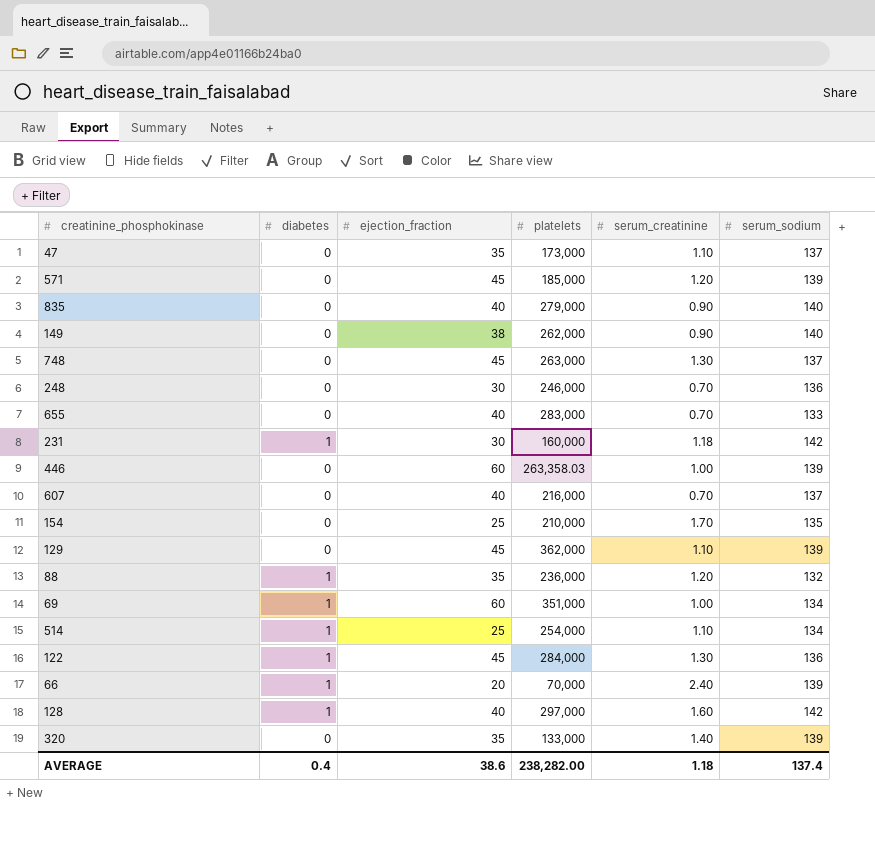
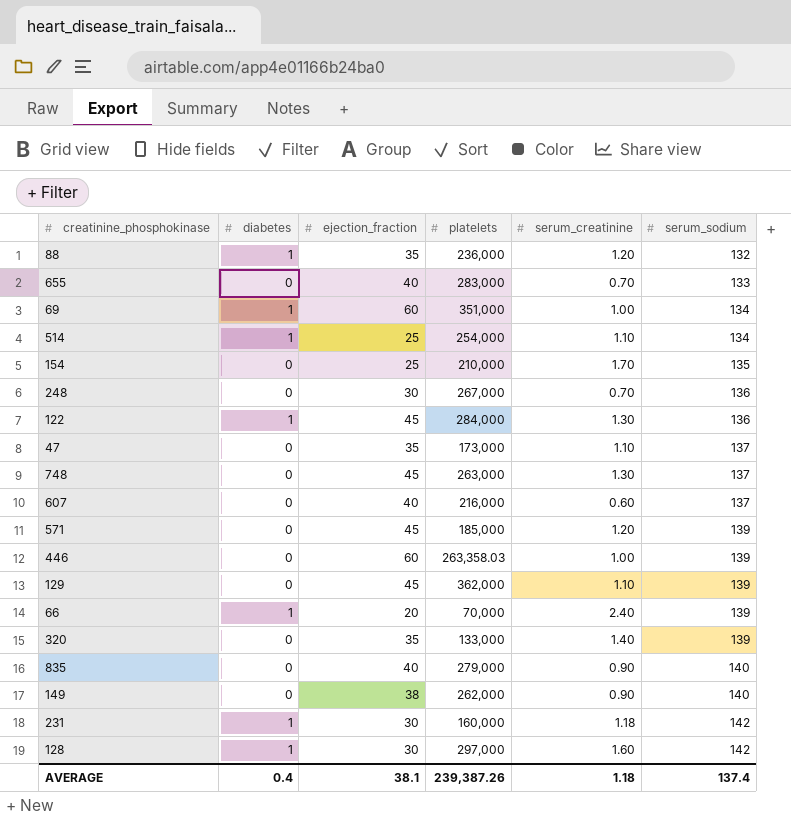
row order: none -> serum_sodium ascending
248 | platelets: 246,000 -> 267,000
607 | serum_creatinine: 0.70 -> 0.60
128 | ejection_fraction: 40 -> 30
AVERAGE | ejection_fraction: 38.6 -> 38.1
AVERAGE | platelets: 238,282.00 -> 239,387.26

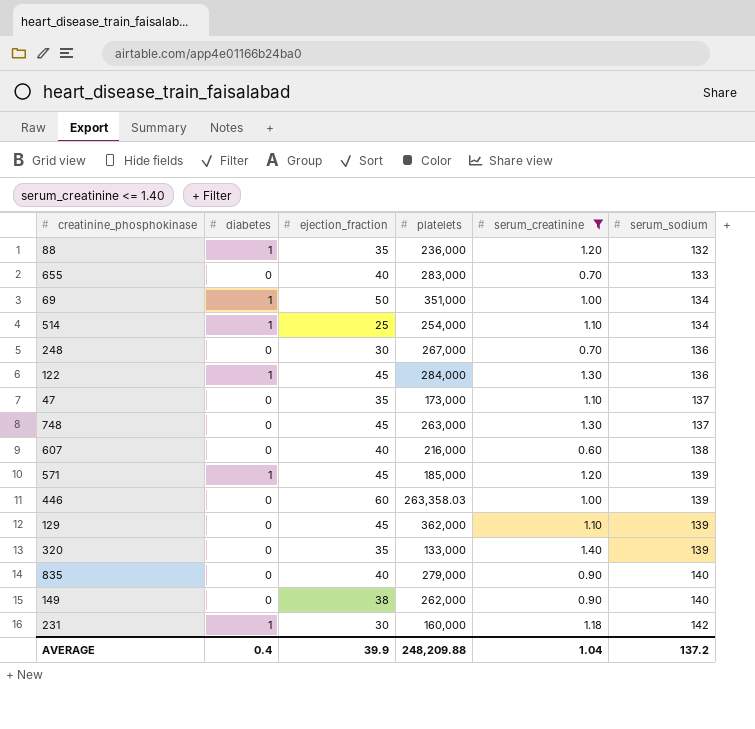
filter: none -> serum_creatinine <= 1.40
69 | ejection_fraction: 60 -> 50
607 | serum_sodium: 137 -> 138
571 | diabetes: 0 -> 1
AVERAGE | ejection_fraction: 38.1 -> 39.9
AVERAGE | platelets: 239,387.26 -> 248,209.88
AVERAGE | serum_creatinine: 1.18 -> 1.04
AVERAGE | serum_sodium: 137.4 -> 137.2

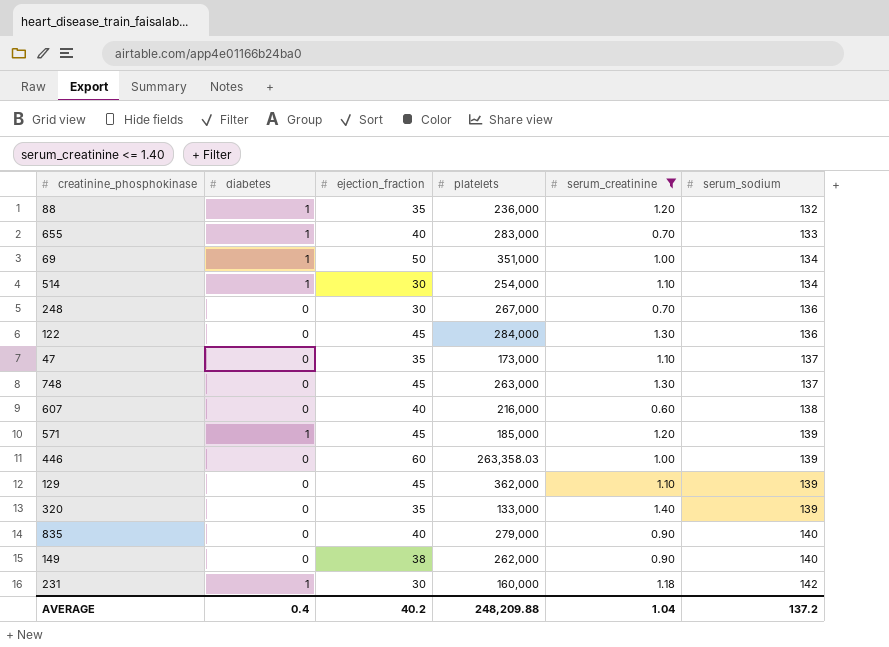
655 | diabetes: 0 -> 1
514 | ejection_fraction: 25 -> 30
122 | diabetes: 1 -> 0
AVERAGE | ejection_fraction: 39.9 -> 40.2

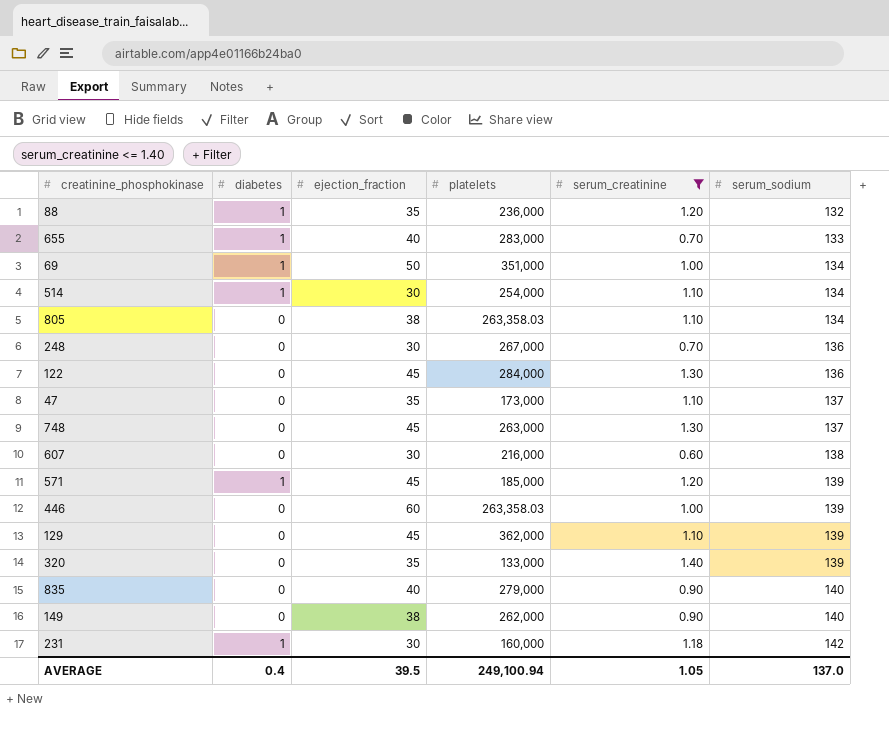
row 805: none -> 0 | 38 | 263,358.03 | 1.10 | 134
607 | ejection_fraction: 40 -> 30
AVERAGE | ejection_fraction: 40.2 -> 39.5
AVERAGE | platelets: 248,209.88 -> 249,100.94
AVERAGE | serum_creatinine: 1.04 -> 1.05
AVERAGE | serum_sodium: 137.2 -> 137.0

